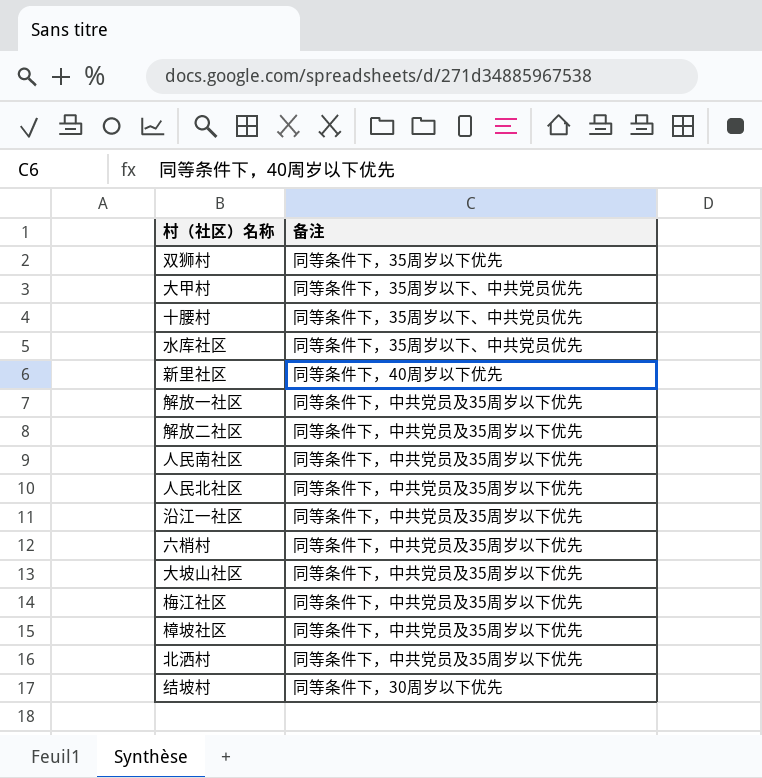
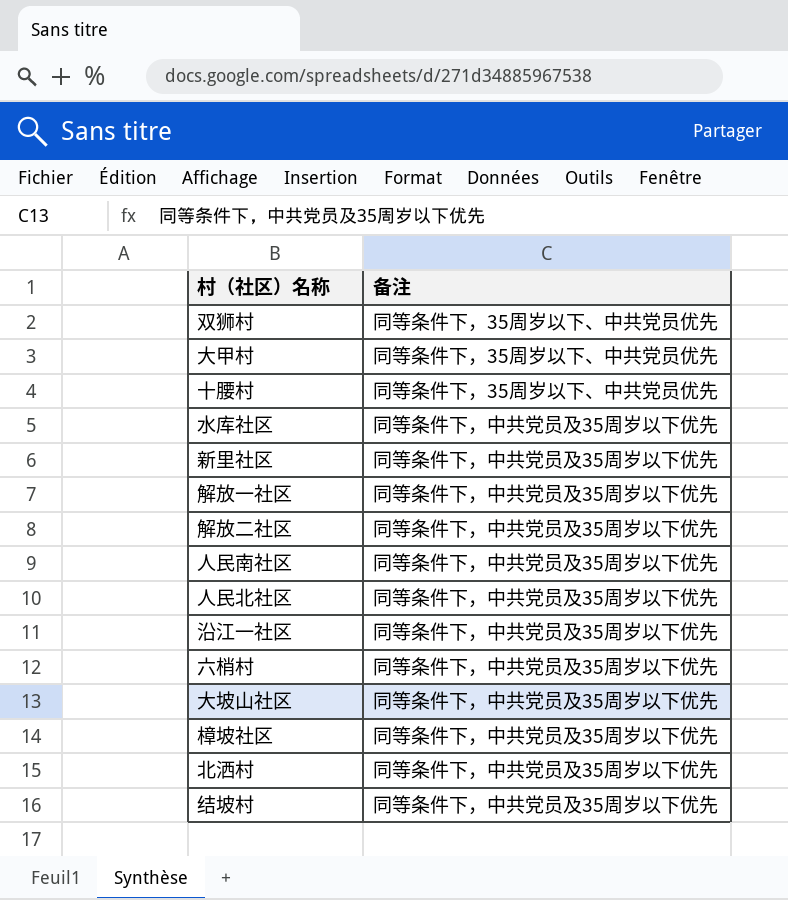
row 梅江社区: 同等条件下，中共党员及35周岁以下优先 -> none
双狮村 | 备注: 同等条件下，35周岁以下优先 -> 同等条件下，35周岁以下、中共党员优先
水库社区 | 备注: 同等条件下，35周岁以下、中共党员优先 -> 同等条件下，中共党员及35周岁以下优先
新里社区 | 备注: 同等条件下，40周岁以下优先 -> 同等条件下，中共党员及35周岁以下优先
结坡村 | 备注: 同等条件下，30周岁以下优先 -> 同等条件下，中共党员及35周岁以下优先

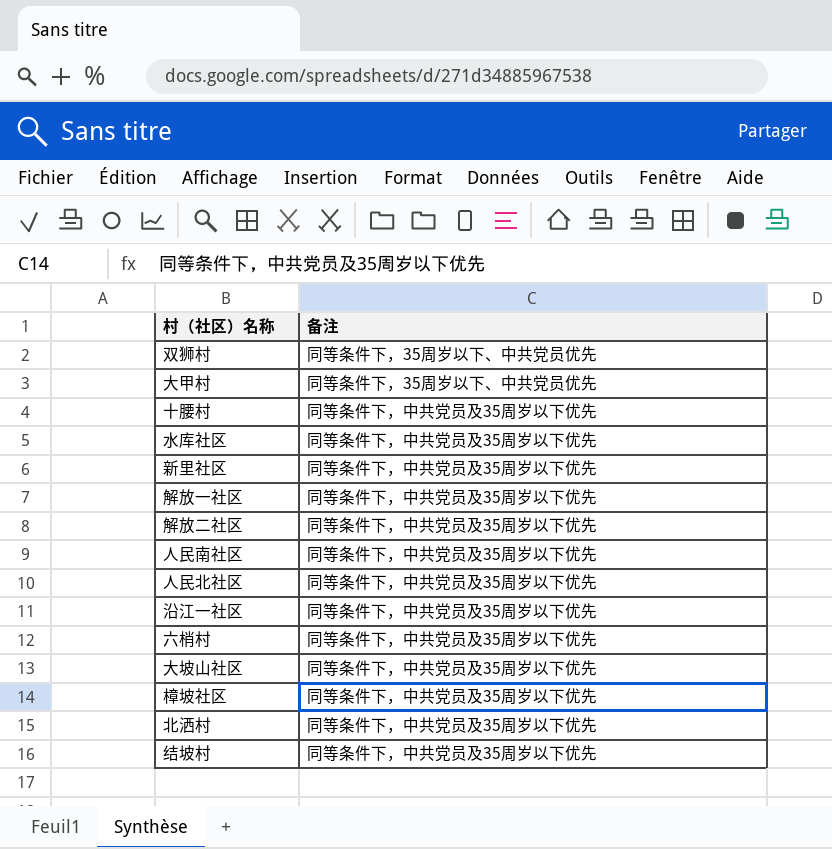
十腰村 | 备注: 同等条件下，35周岁以下、中共党员优先 -> 同等条件下，中共党员及35周岁以下优先

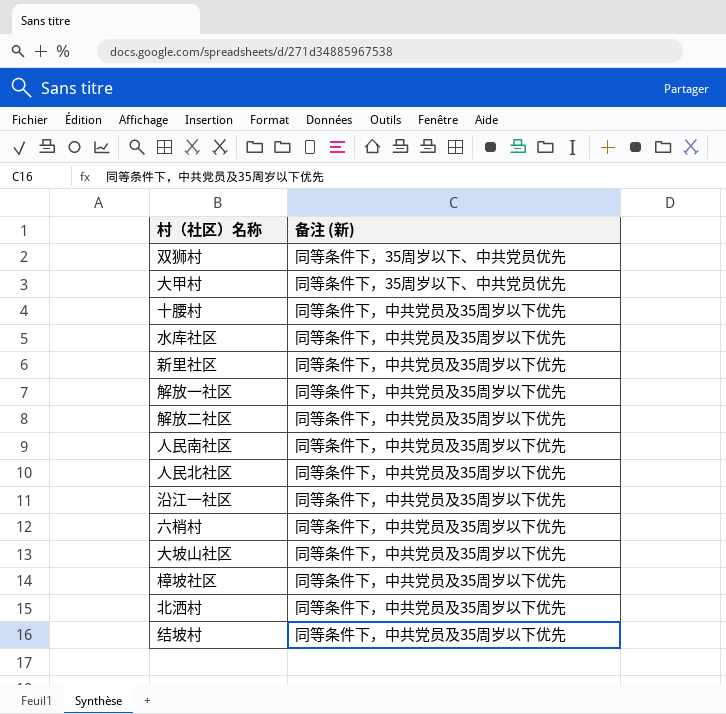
column name: 备注 -> 备注 (新)

